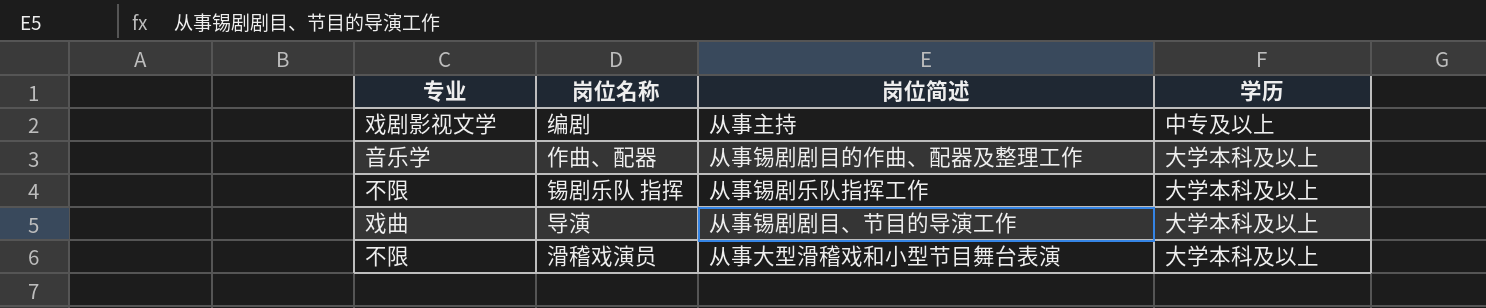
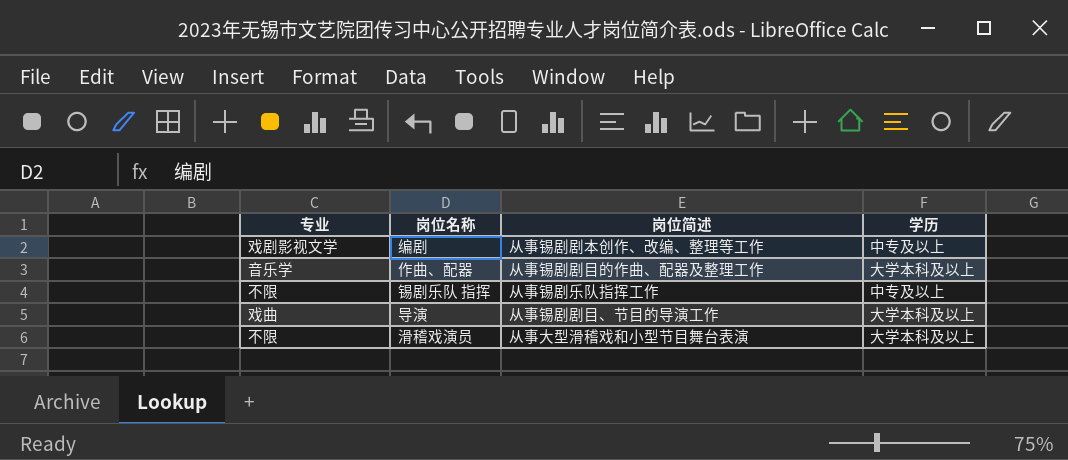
编剧 | 岗位简述: 从事主持 -> 从事锡剧剧本创作、改编、整理等工作
锡剧乐队 指挥 | 学历: 大学本科及以上 -> 中专及以上

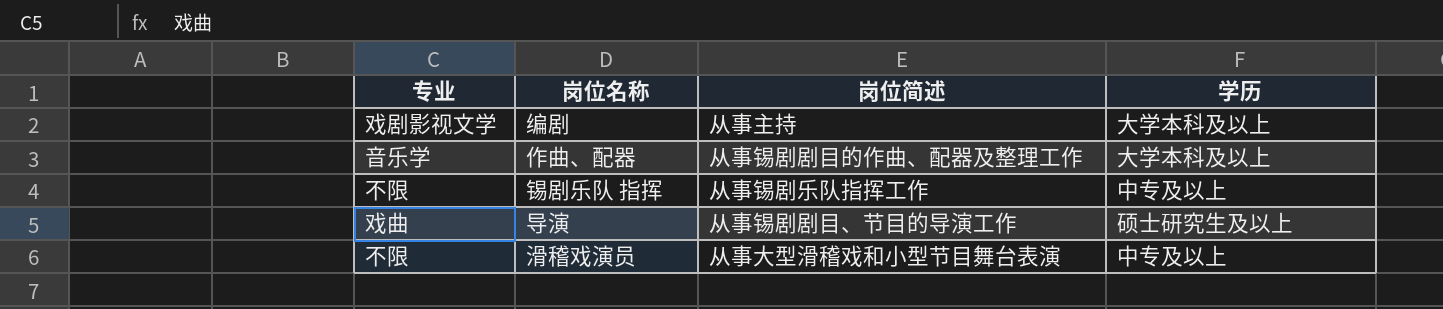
编剧 | 岗位简述: 从事锡剧剧本创作、改编、整理等工作 -> 从事主持
编剧 | 学历: 中专及以上 -> 大学本科及以上
导演 | 学历: 大学本科及以上 -> 硕士研究生及以上
滑稽戏演员 | 学历: 大学本科及以上 -> 中专及以上

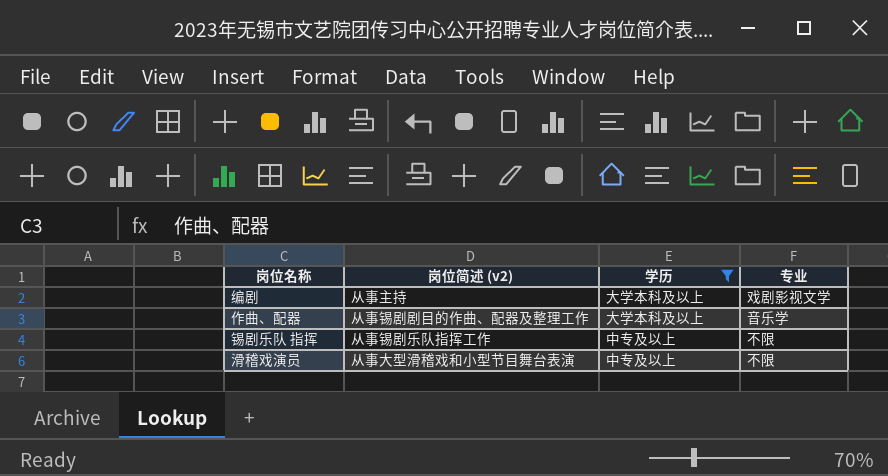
filter: none -> 学历 != 硕士研究生及以上
column name: 岗位简述 -> 岗位简述 (v2)
column 专业 | position: 1 -> 4

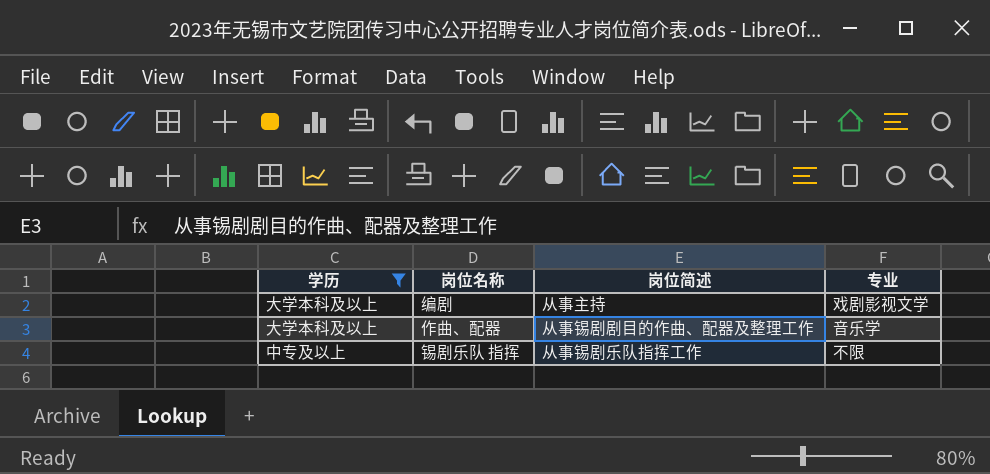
column 学历 | position: 3 -> 1
column name: 岗位简述 (v2) -> 岗位简述
row 滑稽戏演员: 从事大型滑稽戏和小型节目舞台表演 | 中专及以上 | 不限 -> none

